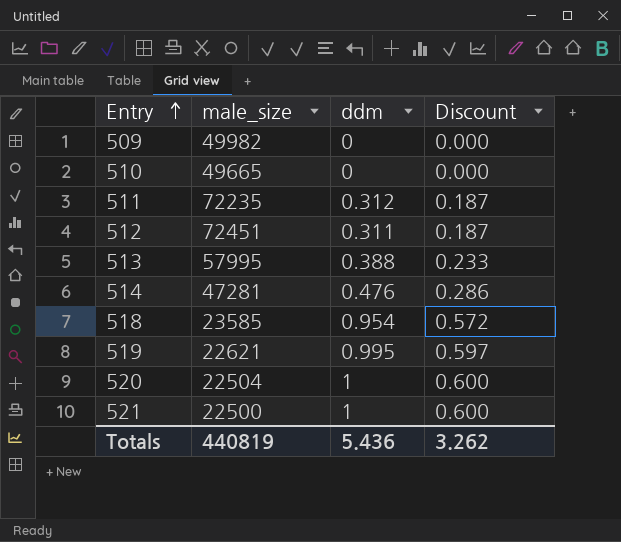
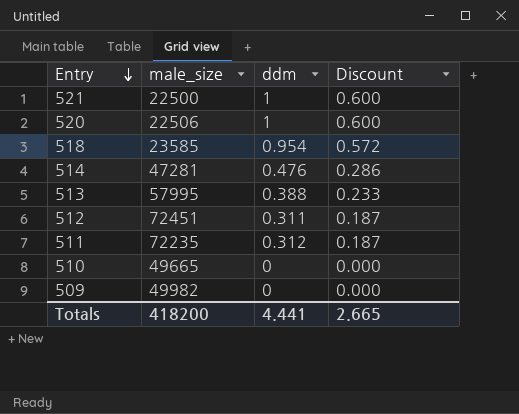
row order: Entry ascending -> Entry descending
row 519: 22621 | 0.995 | 0.597 -> none
520 | male_size: 22504 -> 22506
Totals | male_size: 440819 -> 418200
Totals | ddm: 5.436 -> 4.441
Totals | Discount: 3.262 -> 2.665

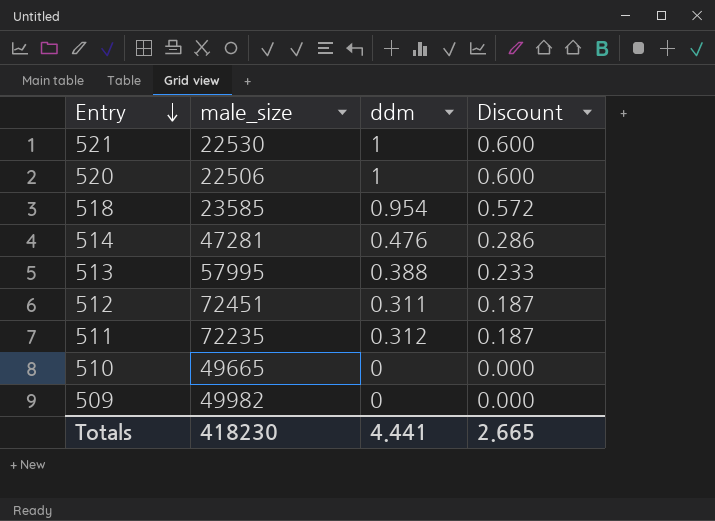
521 | male_size: 22500 -> 22530
Totals | male_size: 418200 -> 418230

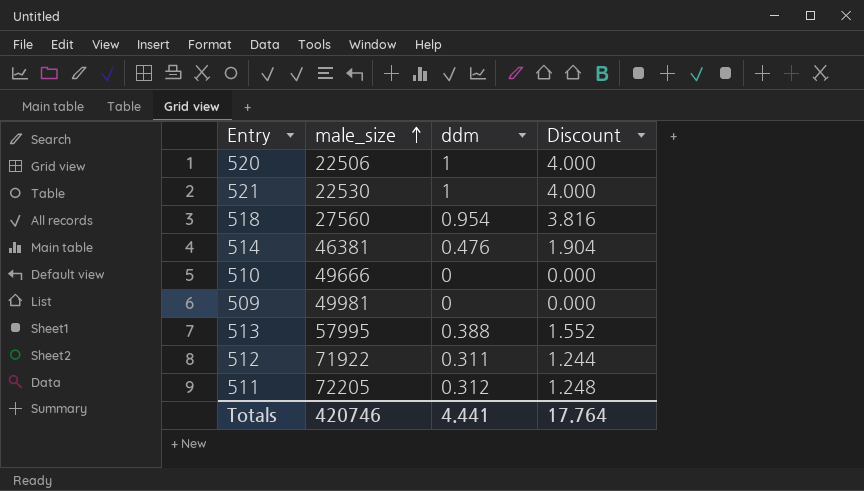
row order: Entry descending -> male_size ascending
column Discount | formula: [ddm] * 0.6 -> [ddm] * 4
518 | male_size: 23585 -> 27560
514 | male_size: 47281 -> 46381
510 | male_size: 49665 -> 49666
509 | male_size: 49982 -> 49981
512 | male_size: 72451 -> 71922
511 | male_size: 72235 -> 72205
Totals | male_size: 418230 -> 420746
Totals | Discount: 2.665 -> 17.764

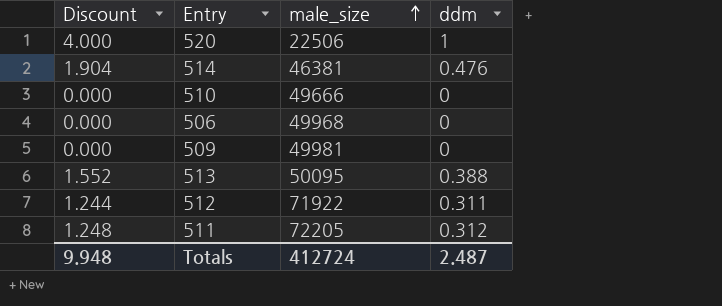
column Discount | position: 4 -> 1
row 521: 22530 | 1 | 4.000 -> none
row 518: 27560 | 0.954 | 3.816 -> none
row 506: none -> 0.000 | 49968 | 0
513 | male_size: 57995 -> 50095
Totals | Discount: 17.764 -> 9.948
Totals | male_size: 420746 -> 412724
Totals | ddm: 4.441 -> 2.487

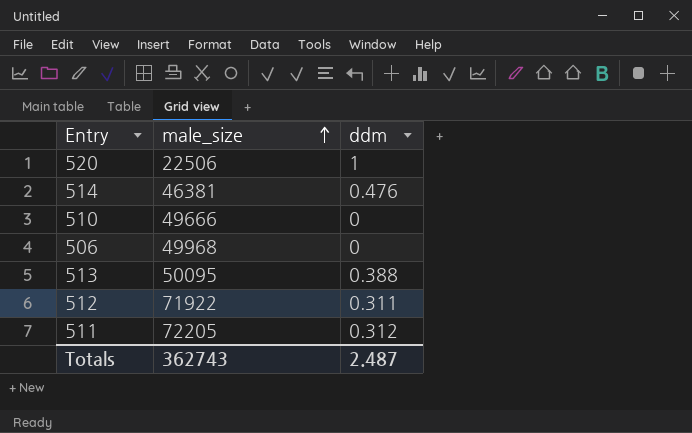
column Discount | formula: [ddm] * 4 -> none
row 509: 0.000 | 49981 | 0 -> none
Totals | male_size: 412724 -> 362743

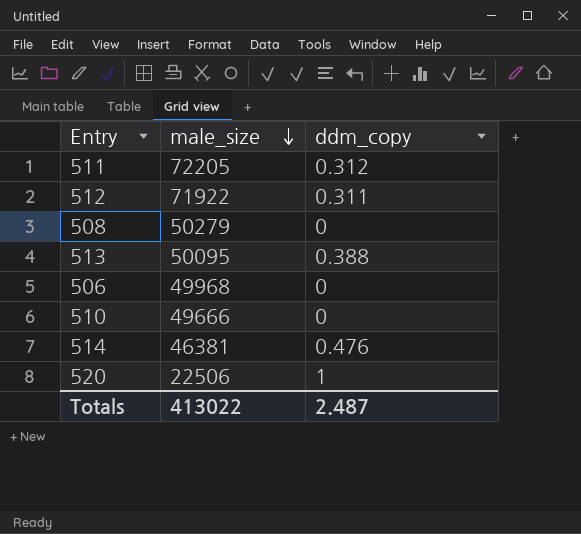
row order: male_size ascending -> male_size descending
column name: ddm -> ddm_copy
row 508: none -> 50279 | 0
Totals | male_size: 362743 -> 413022

